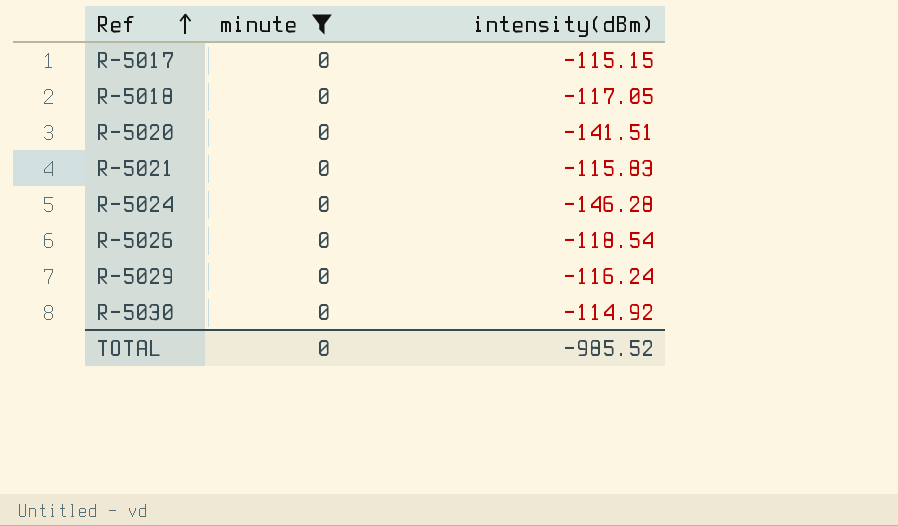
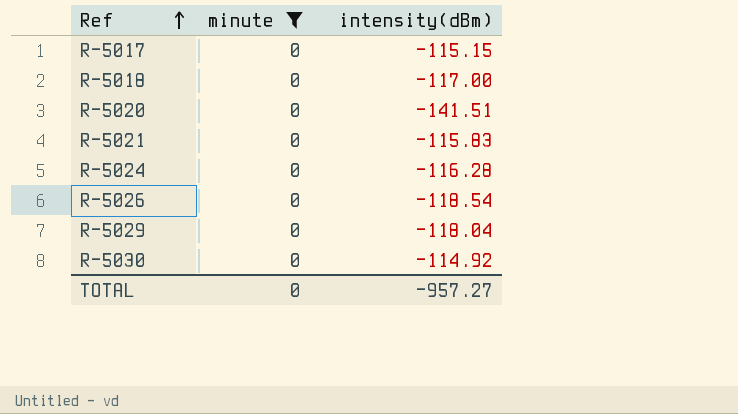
R-5018 | intensity(dBm): -117.05 -> -117.00
R-5024 | intensity(dBm): -146.28 -> -116.28
R-5029 | intensity(dBm): -116.24 -> -118.04
TOTAL | intensity(dBm): -985.52 -> -957.27

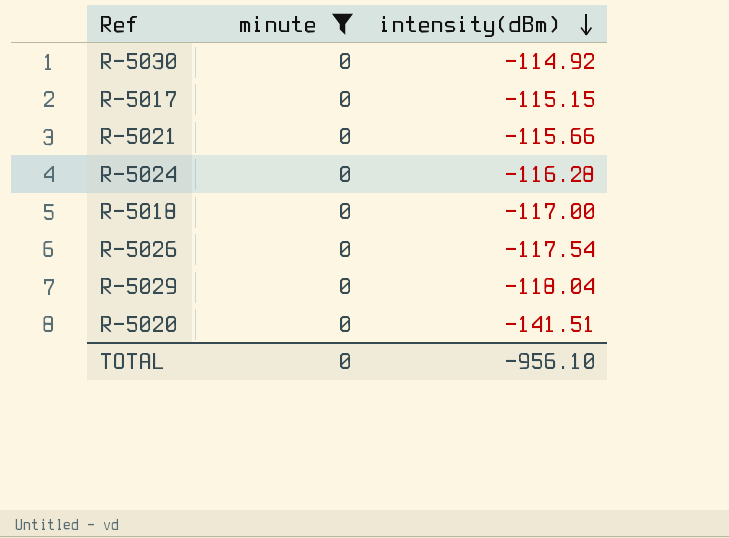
row order: Ref ascending -> intensity(dBm) descending
R-5021 | intensity(dBm): -115.83 -> -115.66
R-5026 | intensity(dBm): -118.54 -> -117.54
TOTAL | intensity(dBm): -957.27 -> -956.10

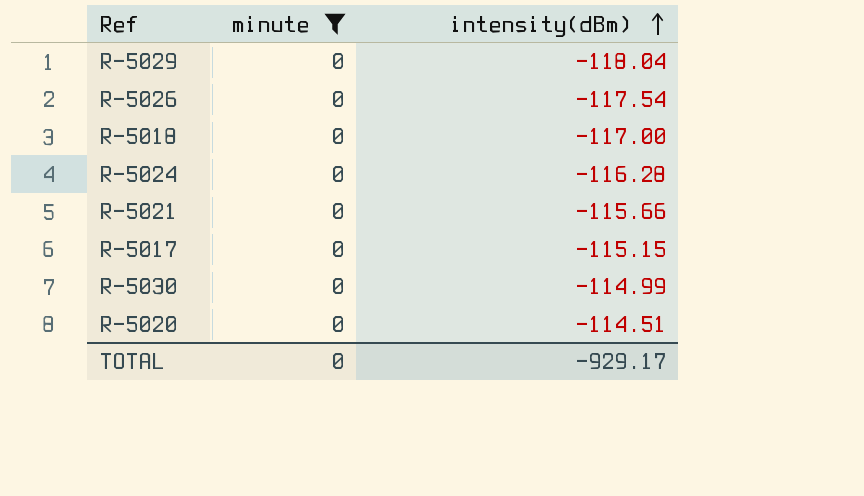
row order: intensity(dBm) descending -> intensity(dBm) ascending
R-5030 | intensity(dBm): -114.92 -> -114.99
R-5020 | intensity(dBm): -141.51 -> -114.51
TOTAL | intensity(dBm): -956.10 -> -929.17

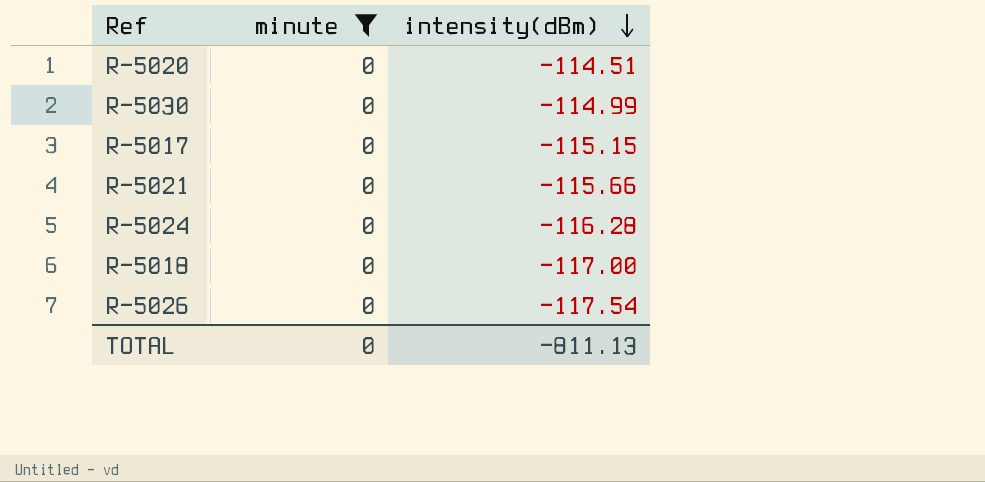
row order: intensity(dBm) ascending -> intensity(dBm) descending
row R-5029: 0 | -118.04 -> none
TOTAL | intensity(dBm): -929.17 -> -811.13

